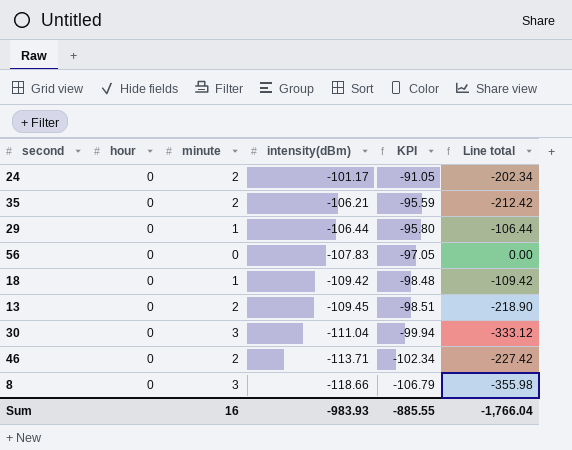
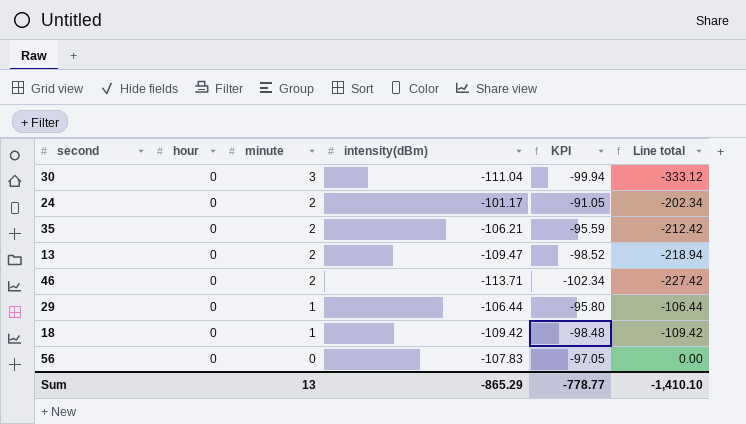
row order: intensity(dBm) descending -> minute descending
row 8: 0 | 3 | -118.66 | -106.79 | -355.98 -> none
13 | intensity(dBm): -109.45 -> -109.47
13 | KPI: -98.51 -> -98.52
13 | Line total: -218.90 -> -218.94
Sum | minute: 16 -> 13
Sum | intensity(dBm): -983.93 -> -865.29
Sum | KPI: -885.55 -> -778.77
Sum | Line total: -1,766.04 -> -1,410.10

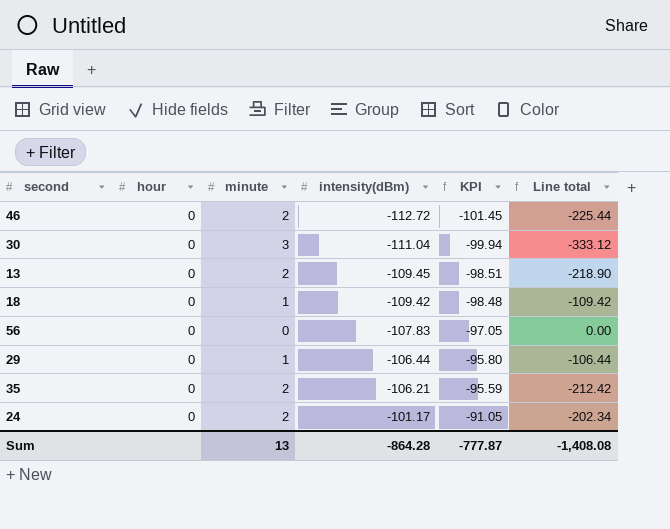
row order: minute descending -> intensity(dBm) ascending
46 | intensity(dBm): -113.71 -> -112.72
46 | KPI: -102.34 -> -101.45
46 | Line total: -227.42 -> -225.44
13 | intensity(dBm): -109.47 -> -109.45
13 | KPI: -98.52 -> -98.51
13 | Line total: -218.94 -> -218.90
Sum | intensity(dBm): -865.29 -> -864.28
Sum | KPI: -778.77 -> -777.87
Sum | Line total: -1,410.10 -> -1,408.08

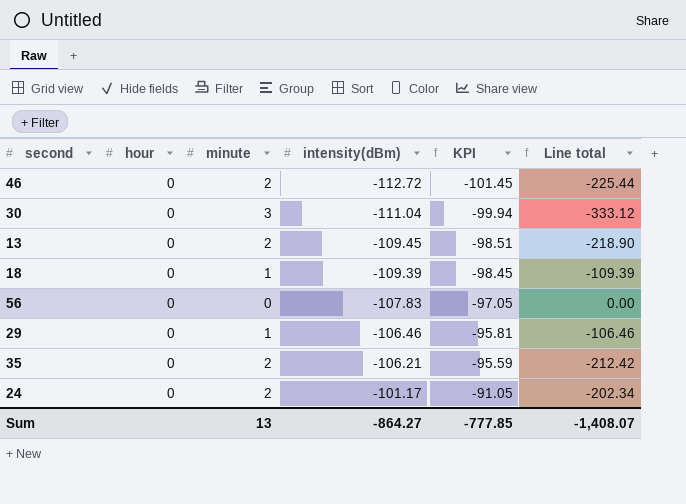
18 | intensity(dBm): -109.42 -> -109.39
18 | KPI: -98.48 -> -98.45
18 | Line total: -109.42 -> -109.39
29 | intensity(dBm): -106.44 -> -106.46
29 | KPI: -95.80 -> -95.81
29 | Line total: -106.44 -> -106.46
Sum | intensity(dBm): -864.28 -> -864.27
Sum | KPI: -777.87 -> -777.85
Sum | Line total: -1,408.08 -> -1,408.07

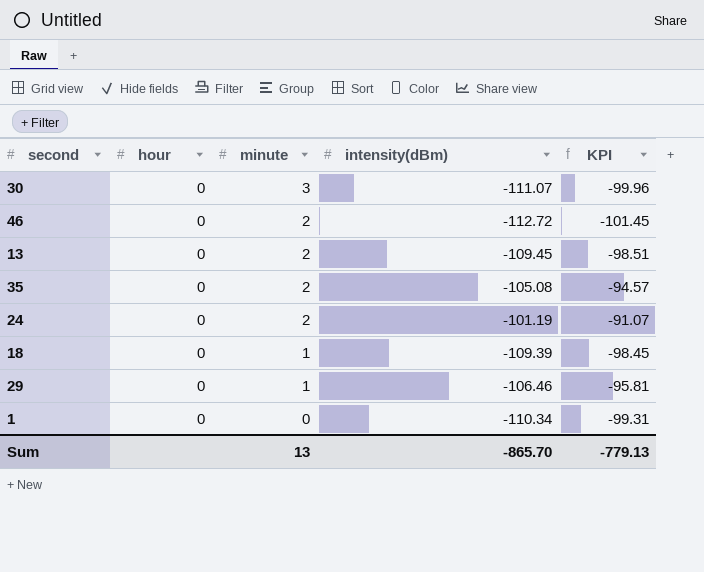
row order: intensity(dBm) ascending -> minute descending
column Line total | formula: [minute] * [intensity(dBm)] -> none
row 56: 0 | 0 | -107.83 | -97.05 | 0.00 -> none
30 | intensity(dBm): -111.04 -> -111.07
30 | KPI: -99.94 -> -99.96
35 | intensity(dBm): -106.21 -> -105.08
35 | KPI: -95.59 -> -94.57
24 | intensity(dBm): -101.17 -> -101.19
24 | KPI: -91.05 -> -91.07
row 1: none -> 0 | 0 | -110.34 | -99.31
Sum | intensity(dBm): -864.27 -> -865.70
Sum | KPI: -777.85 -> -779.13

